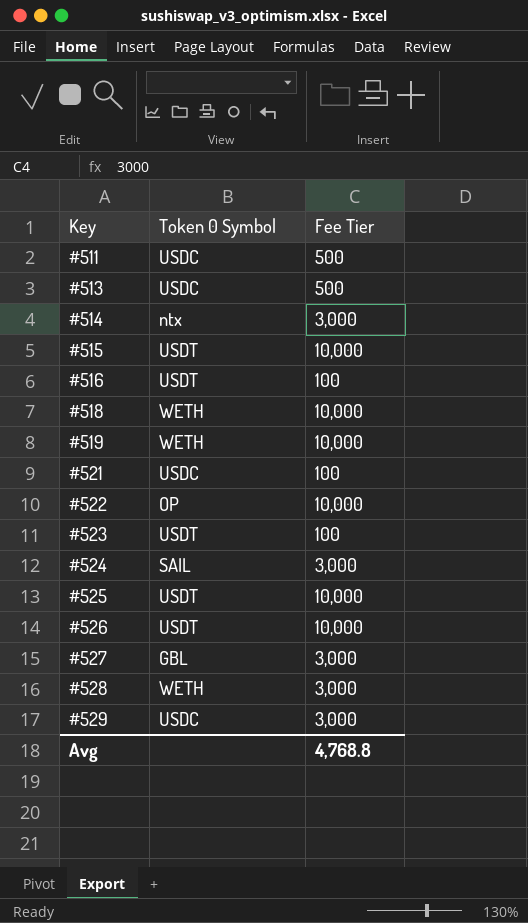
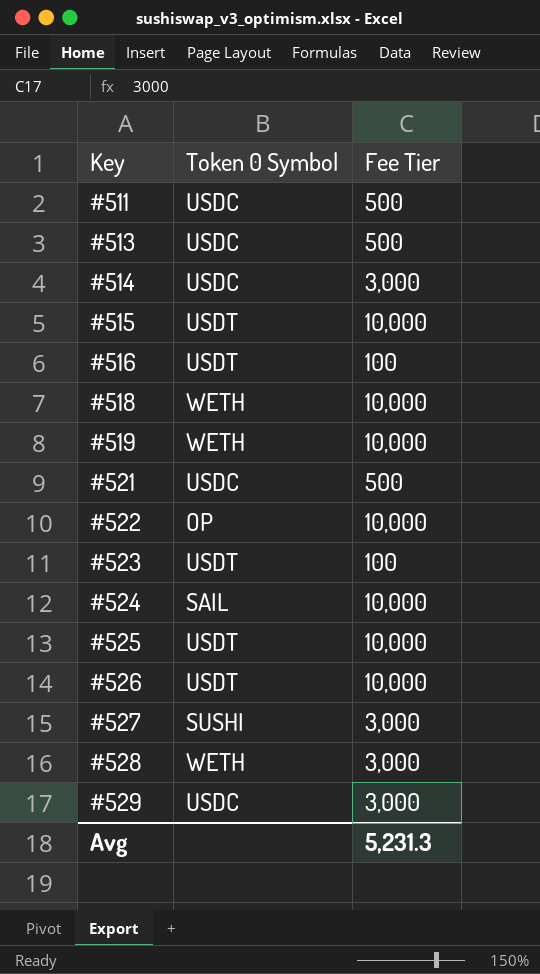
#514 | Token 0 Symbol: ntx -> USDC
#521 | Fee Tier: 100 -> 500
#524 | Fee Tier: 3,000 -> 10,000
#527 | Token 0 Symbol: GBL -> SUSHI
Avg | Fee Tier: 4,768.8 -> 5,231.3

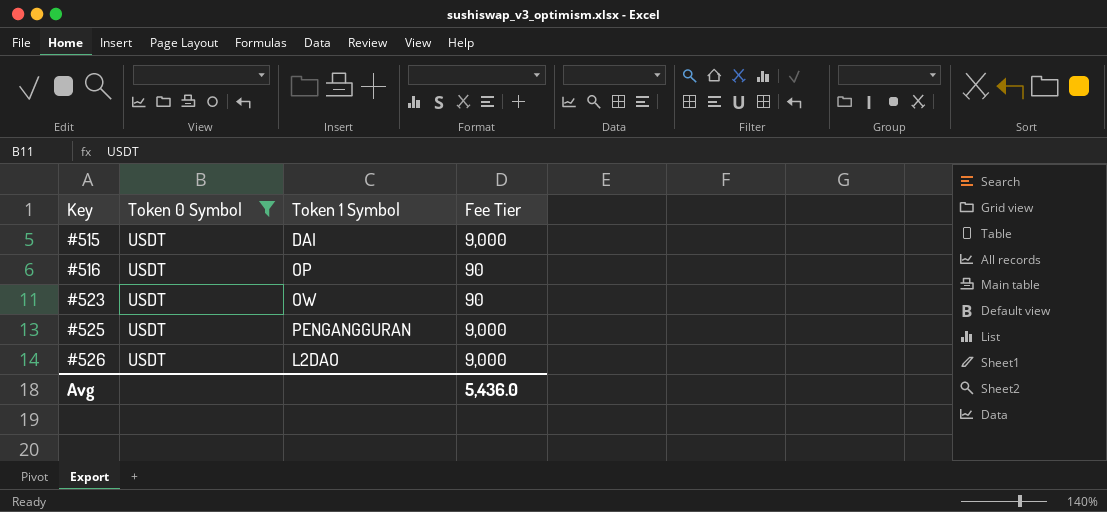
filter: none -> Token 0 Symbol = USDT
column Token 1 Symbol | position: none -> 3
#515 | Fee Tier: 10,000 -> 9,000
#516 | Fee Tier: 100 -> 90
#523 | Fee Tier: 100 -> 90
#525 | Fee Tier: 10,000 -> 9,000
#526 | Fee Tier: 10,000 -> 9,000
Avg | Fee Tier: 5,231.3 -> 5,436.0

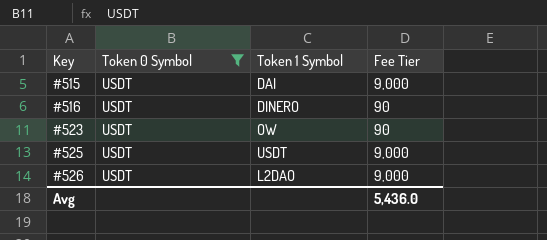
#516 | Token 1 Symbol: OP -> DINERO
#525 | Token 1 Symbol: PENGANGGURAN -> USDT

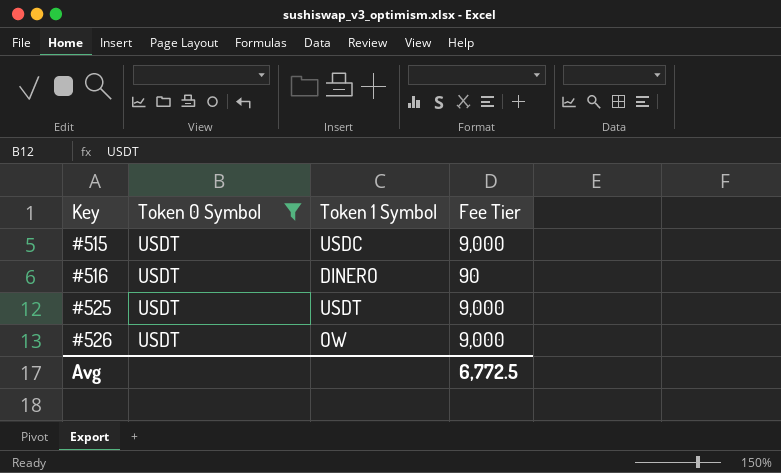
row #523: USDT | OW | 90 -> none
#515 | Token 1 Symbol: DAI -> USDC
#526 | Token 1 Symbol: L2DAO -> OW
Avg | Fee Tier: 5,436.0 -> 6,772.5

